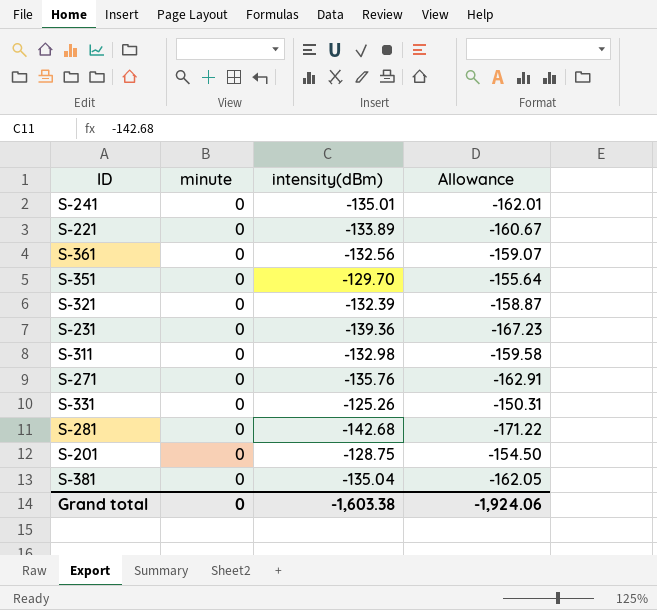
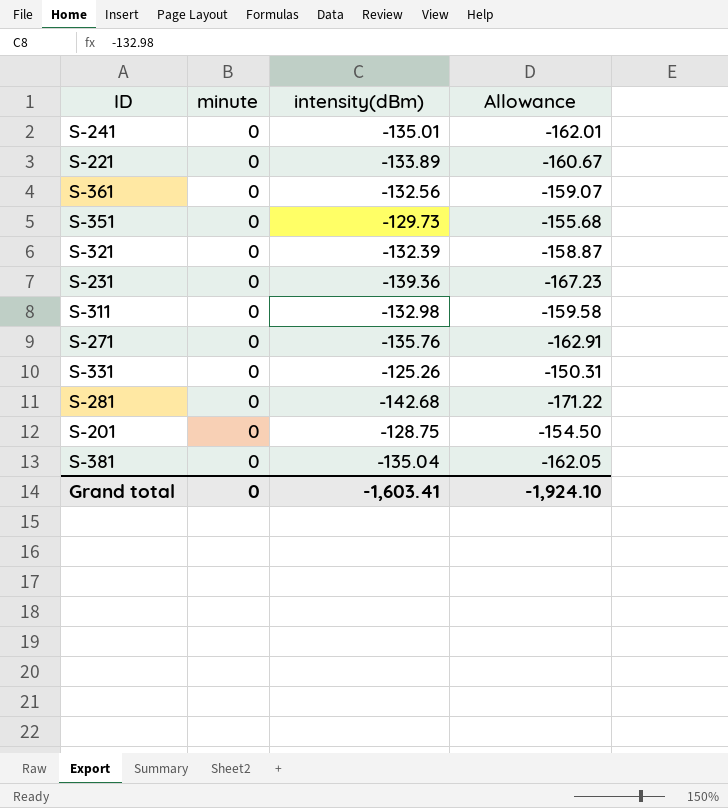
S-351 | intensity(dBm): -129.70 -> -129.73
S-351 | Allowance: -155.64 -> -155.68
Grand total | intensity(dBm): -1,603.38 -> -1,603.41
Grand total | Allowance: -1,924.06 -> -1,924.10

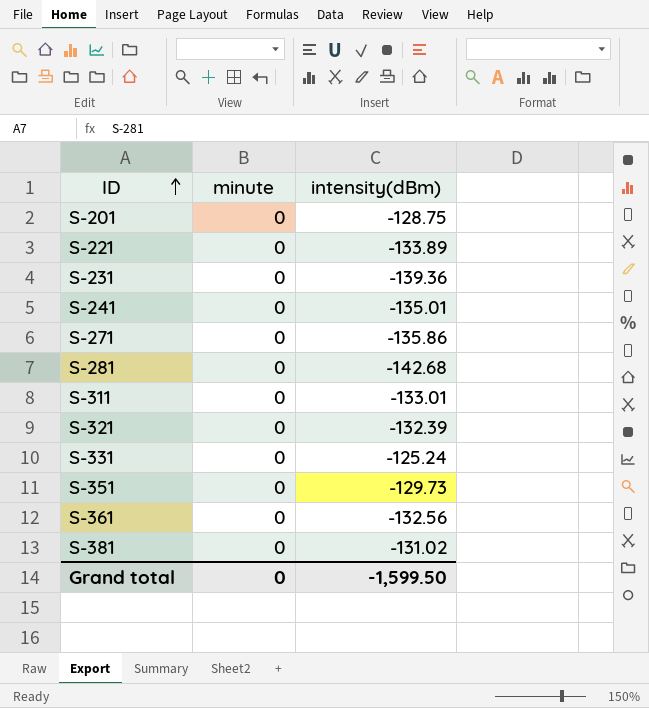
row order: none -> ID ascending
column Allowance | formula: [intensity(dBm)] * 1.2 -> none
S-271 | intensity(dBm): -135.76 -> -135.86
S-311 | intensity(dBm): -132.98 -> -133.01
S-331 | intensity(dBm): -125.26 -> -125.24
S-381 | intensity(dBm): -135.04 -> -131.02
Grand total | intensity(dBm): -1,603.41 -> -1,599.50

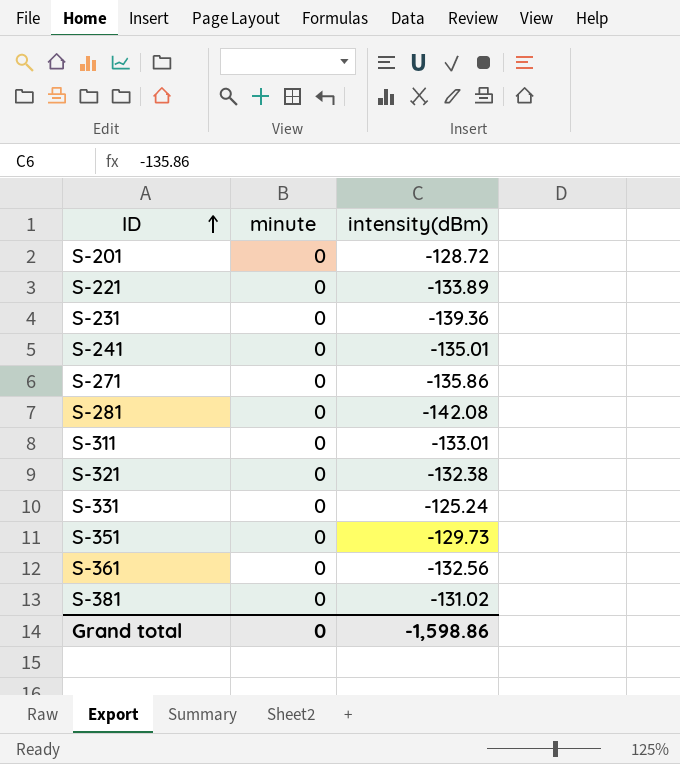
S-201 | intensity(dBm): -128.75 -> -128.72
S-281 | intensity(dBm): -142.68 -> -142.08
S-321 | intensity(dBm): -132.39 -> -132.38
Grand total | intensity(dBm): -1,599.50 -> -1,598.86

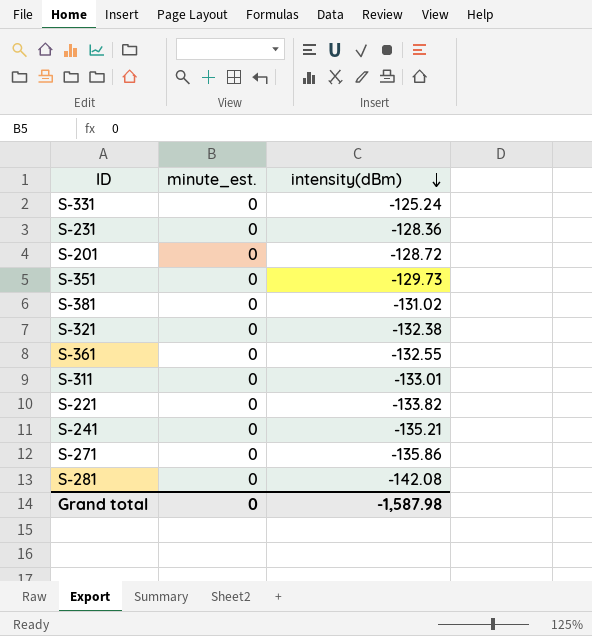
row order: ID ascending -> intensity(dBm) descending
column name: minute -> minute_est.
S-231 | intensity(dBm): -139.36 -> -128.36
S-361 | intensity(dBm): -132.56 -> -132.55
S-221 | intensity(dBm): -133.89 -> -133.82
S-241 | intensity(dBm): -135.01 -> -135.21
Grand total | intensity(dBm): -1,598.86 -> -1,587.98

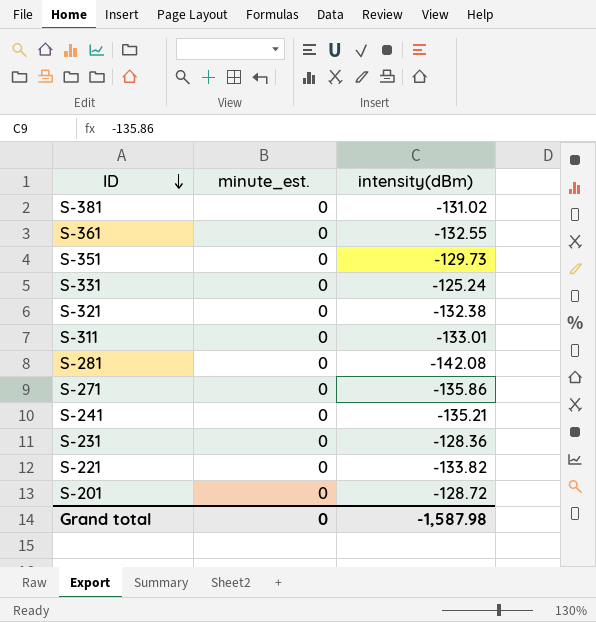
row order: intensity(dBm) descending -> ID descending

